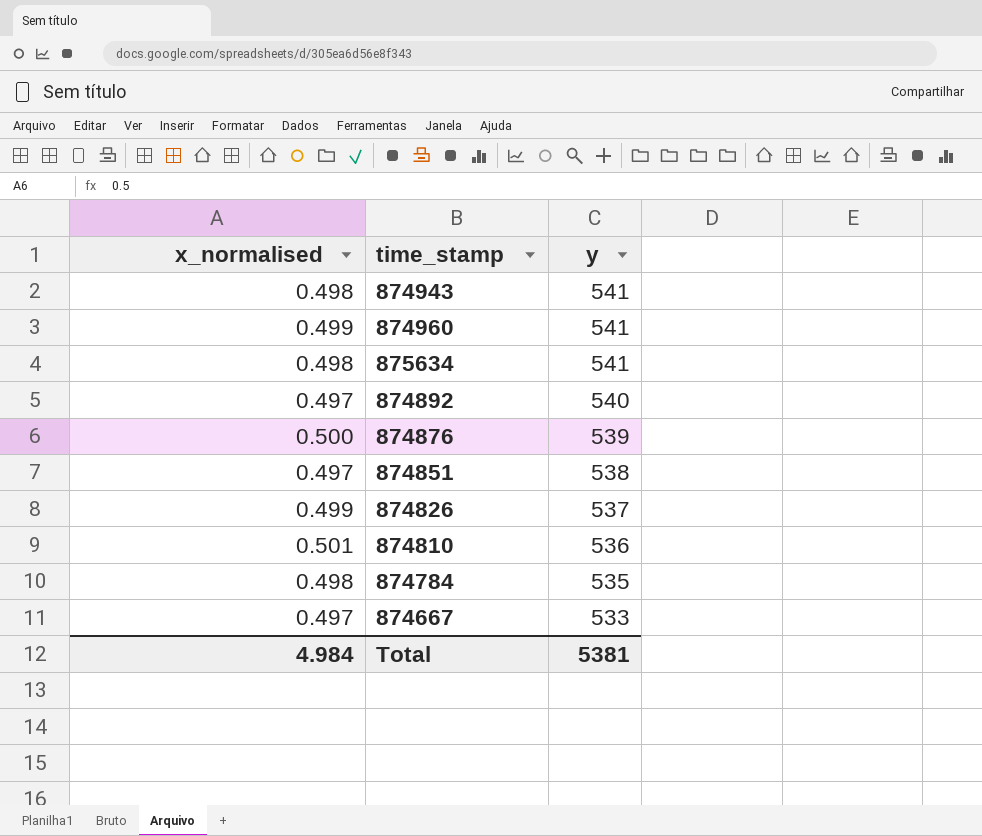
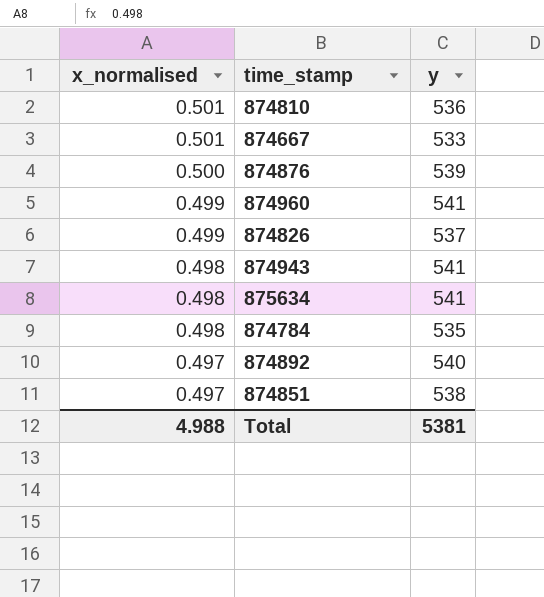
row order: y descending -> x_normalised descending
874667 | x_normalised: 0.497 -> 0.501
Total | x_normalised: 4.984 -> 4.988

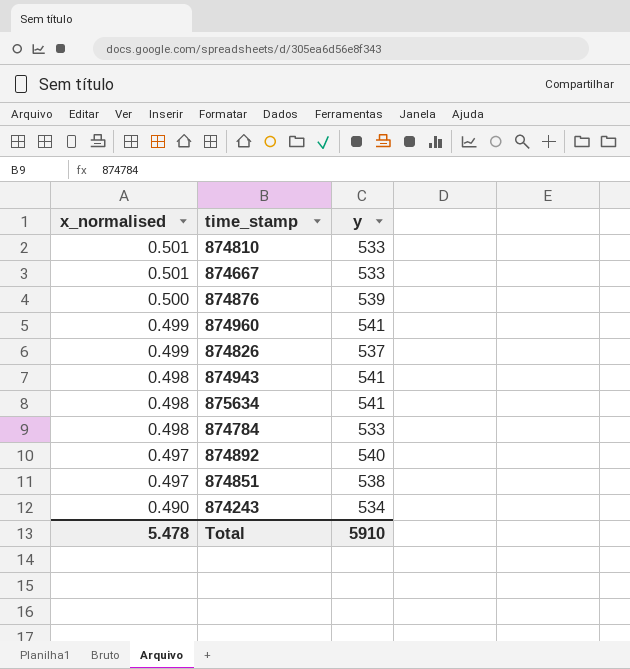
874810 | y: 536 -> 533
874784 | y: 535 -> 533
row 874243: none -> 0.490 | 534
Total | x_normalised: 4.988 -> 5.478
Total | y: 5381 -> 5910

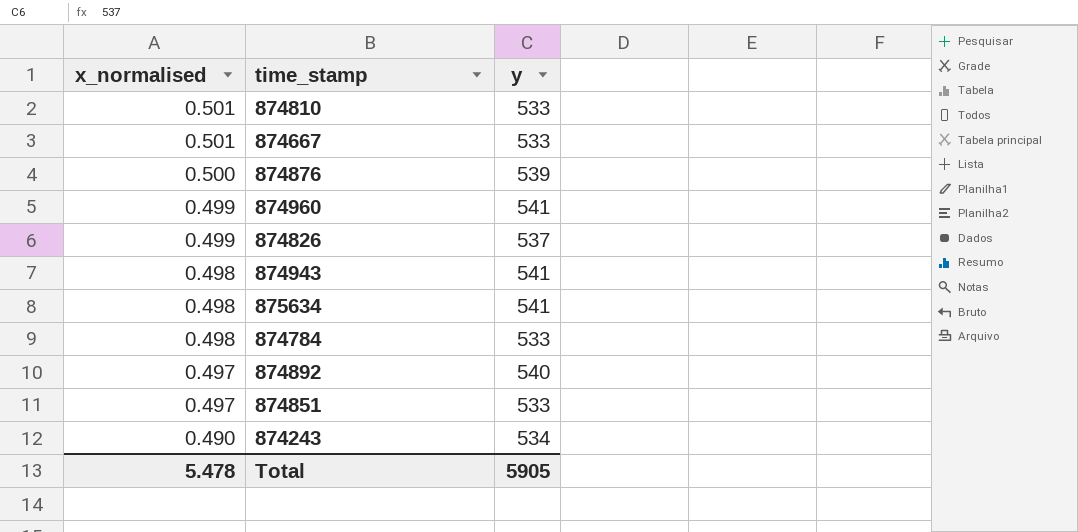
874851 | y: 538 -> 533
Total | y: 5910 -> 5905

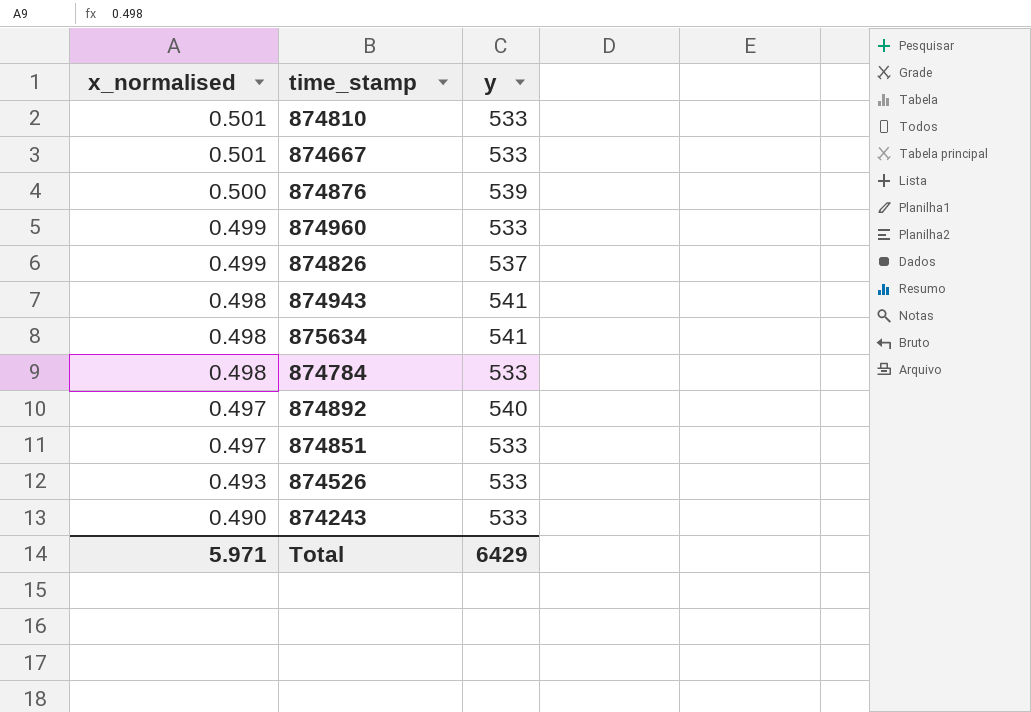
874960 | y: 541 -> 533
row 874526: none -> 0.493 | 533
874243 | y: 534 -> 533
Total | x_normalised: 5.478 -> 5.971
Total | y: 5905 -> 6429

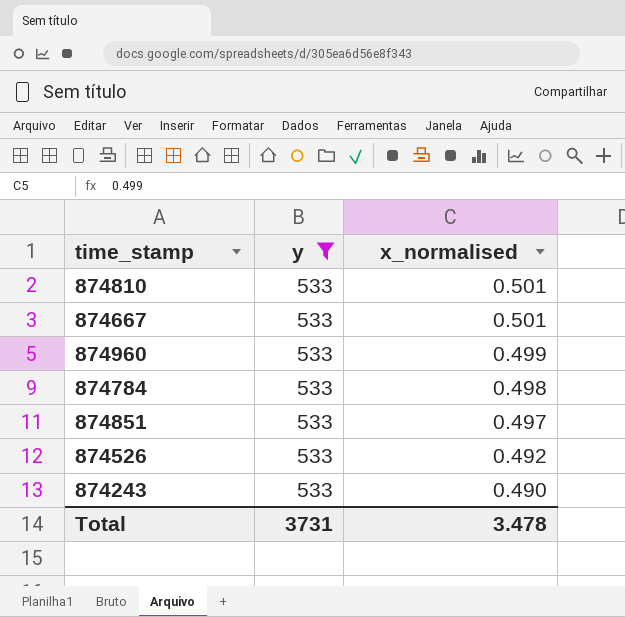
filter: none -> y = 533
column x_normalised | position: 1 -> 3
874526 | x_normalised: 0.493 -> 0.492
Total | y: 6429 -> 3731
Total | x_normalised: 5.971 -> 3.478

